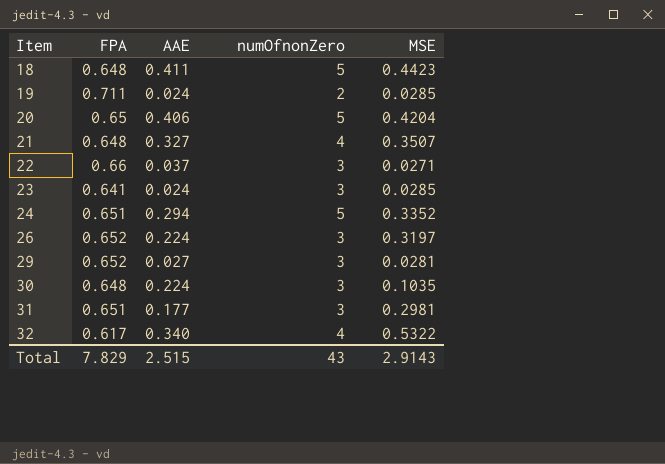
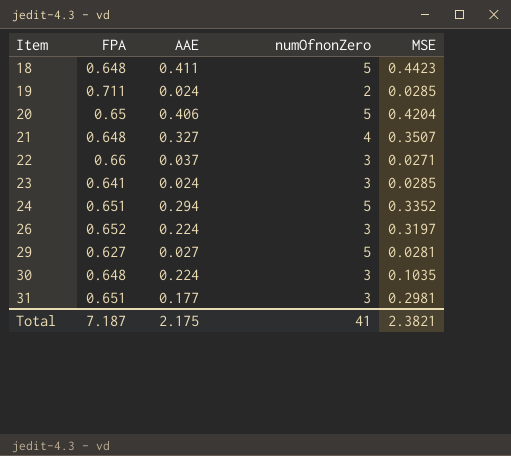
row 32: 0.617 | 0.340 | 4 | 0.5322 -> none
29 | FPA: 0.652 -> 0.627
29 | numOfnonZero: 3 -> 5
Total | FPA: 7.829 -> 7.187
Total | AAE: 2.515 -> 2.175
Total | numOfnonZero: 43 -> 41
Total | MSE: 2.9143 -> 2.3821

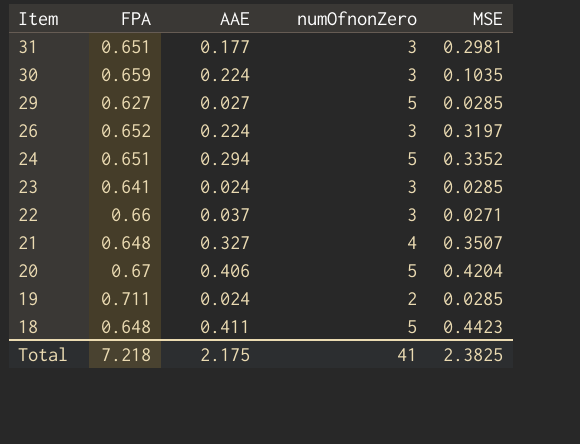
row order: Item ascending -> Item descending
30 | FPA: 0.648 -> 0.659
29 | MSE: 0.0281 -> 0.0285
20 | FPA: 0.65 -> 0.67
Total | FPA: 7.187 -> 7.218
Total | MSE: 2.3821 -> 2.3825

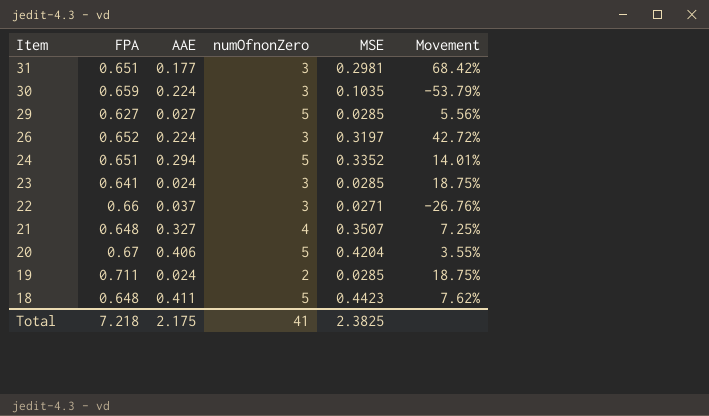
column Movement | formula: none -> ([MSE] - [AAE]) / [AAE]

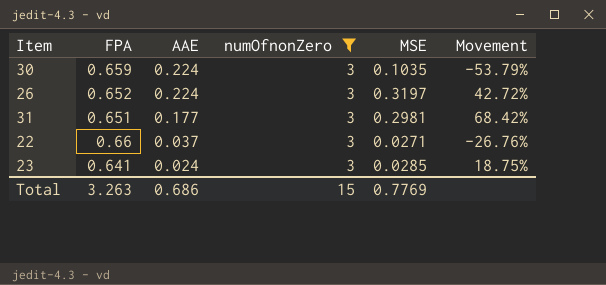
filter: none -> numOfnonZero = 3
row order: Item descending -> AAE descending
Total | FPA: 7.218 -> 3.263
Total | AAE: 2.175 -> 0.686
Total | numOfnonZero: 41 -> 15
Total | MSE: 2.3825 -> 0.7769

